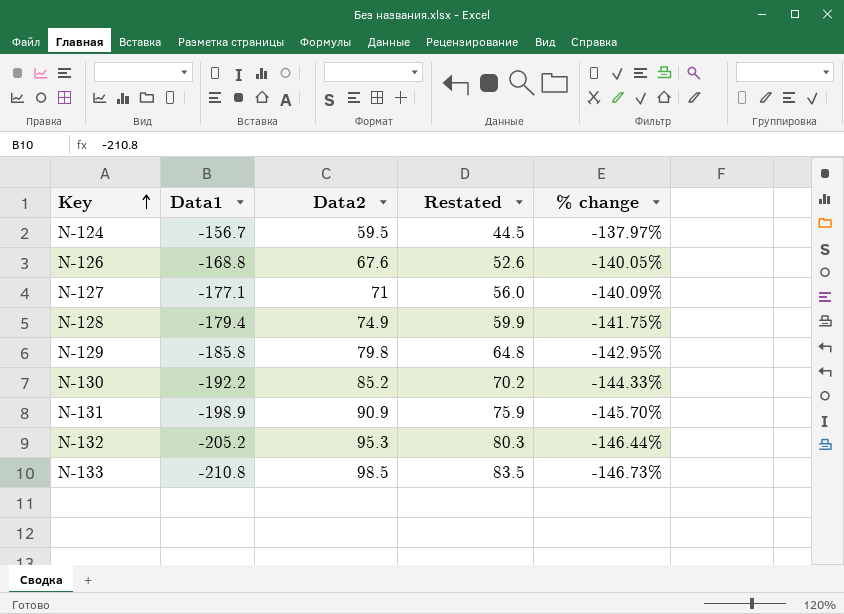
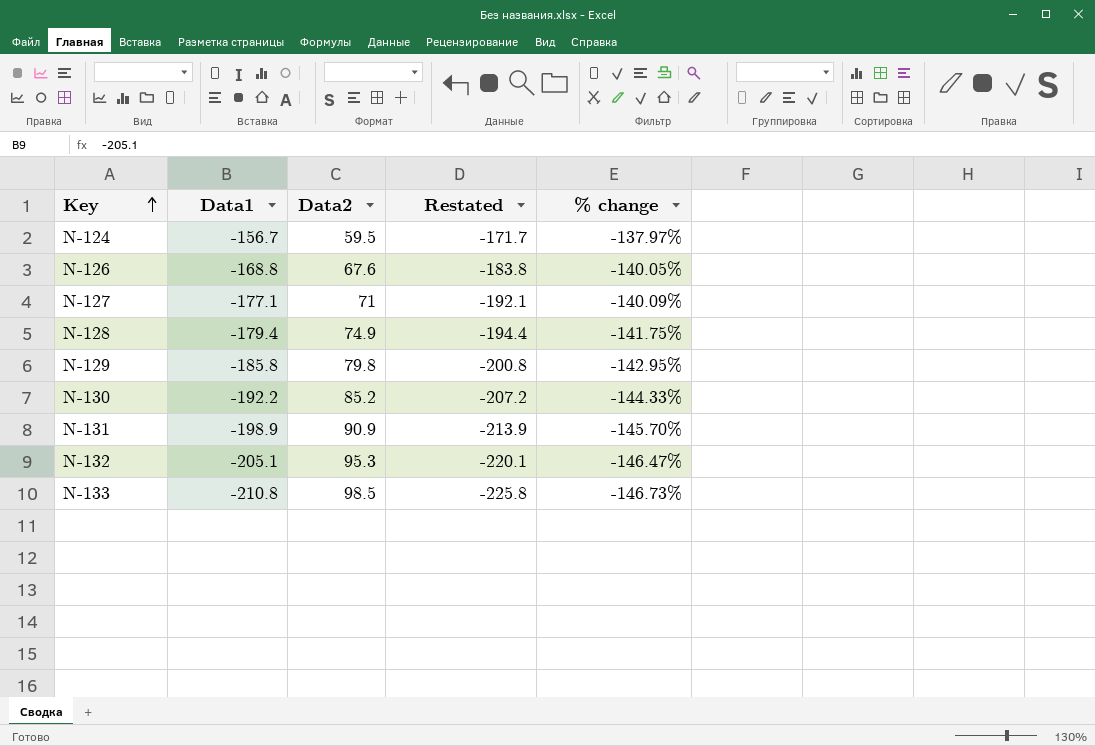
column Restated | formula: [Data2] - 15 -> [Data1] - 15
N-132 | Data1: -205.2 -> -205.1
N-132 | % change: -146.44% -> -146.47%

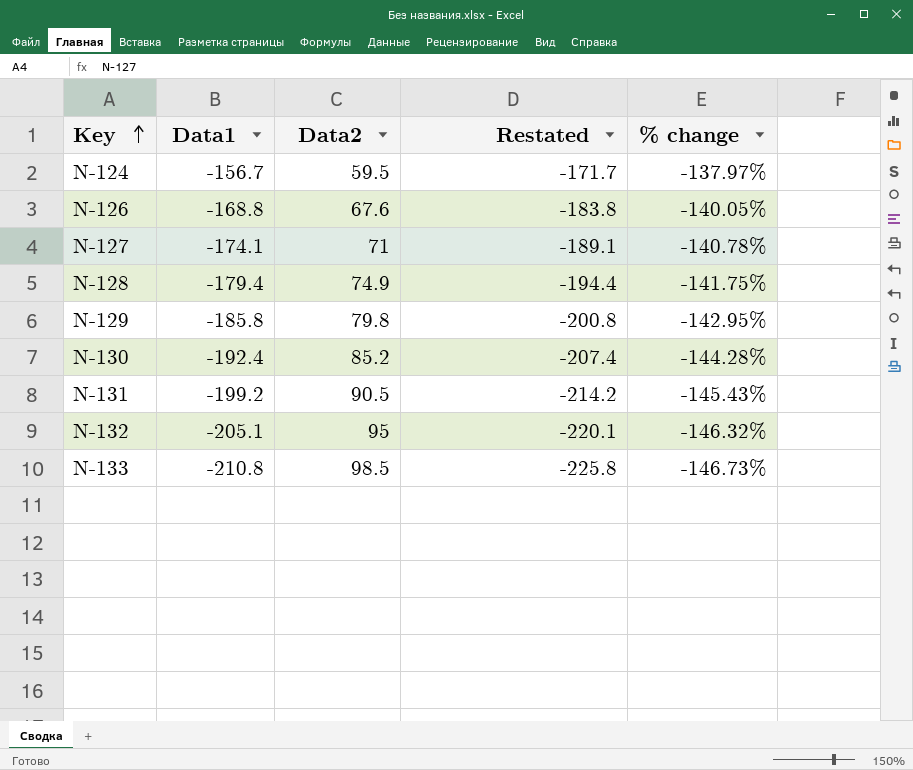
N-127 | Data1: -177.1 -> -174.1
N-127 | Restated: -192.1 -> -189.1
N-127 | % change: -140.09% -> -140.78%
N-130 | Data1: -192.2 -> -192.4
N-130 | Restated: -207.2 -> -207.4
N-130 | % change: -144.33% -> -144.28%
N-131 | Data1: -198.9 -> -199.2
N-131 | Data2: 90.9 -> 90.5
N-131 | Restated: -213.9 -> -214.2
N-131 | % change: -145.70% -> -145.43%
N-132 | Data2: 95.3 -> 95
N-132 | % change: -146.47% -> -146.32%

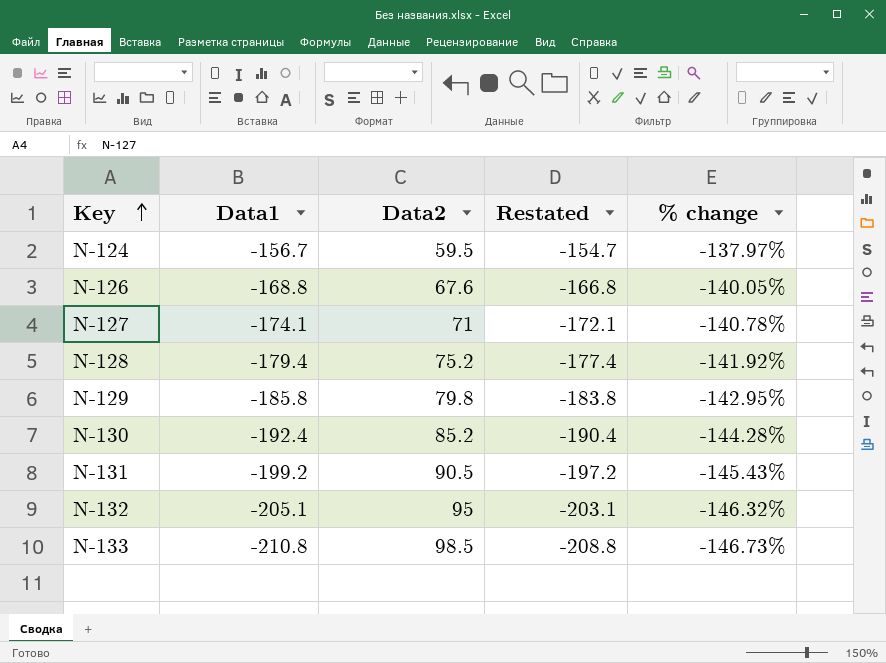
column Restated | formula: [Data1] - 15 -> [Data1] + 2
N-128 | Data2: 74.9 -> 75.2
N-128 | % change: -141.75% -> -141.92%

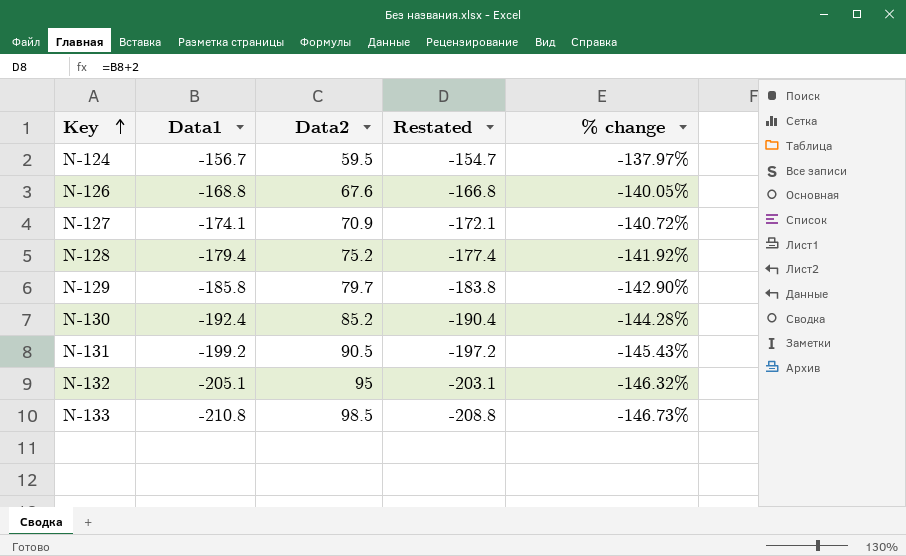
N-127 | Data2: 71 -> 70.9
N-127 | % change: -140.78% -> -140.72%
N-129 | Data2: 79.8 -> 79.7
N-129 | % change: -142.95% -> -142.90%

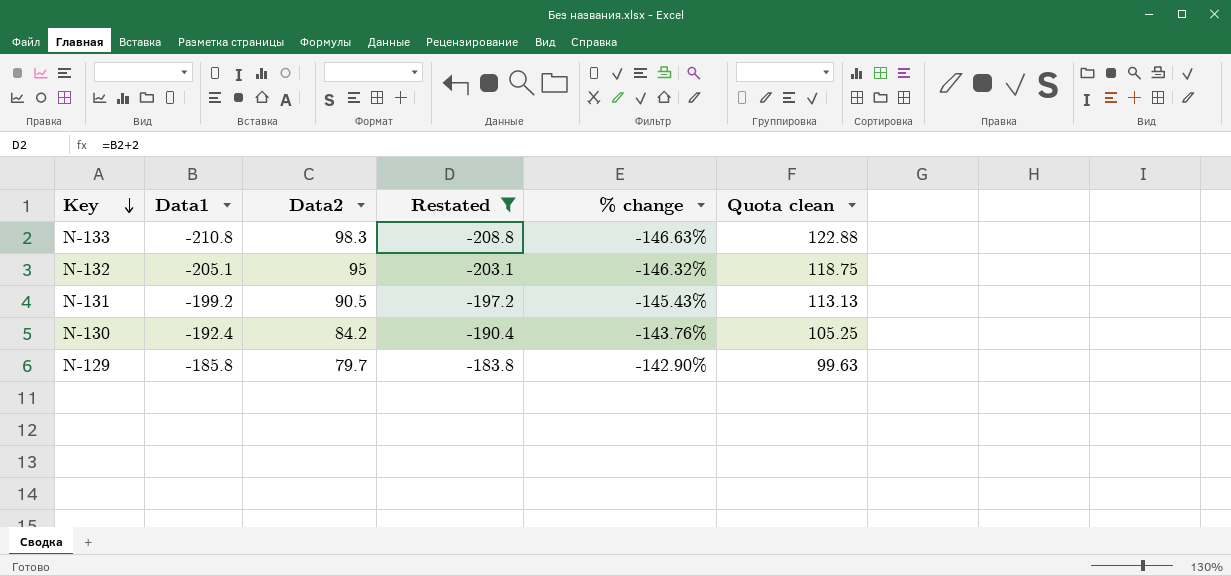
filter: none -> Restated <= -183.8
row order: Key ascending -> Key descending
column Quota clean | formula: none -> [Data2] * 1.25
N-133 | Data2: 98.5 -> 98.3
N-133 | % change: -146.73% -> -146.63%
N-130 | Data2: 85.2 -> 84.2
N-130 | % change: -144.28% -> -143.76%

